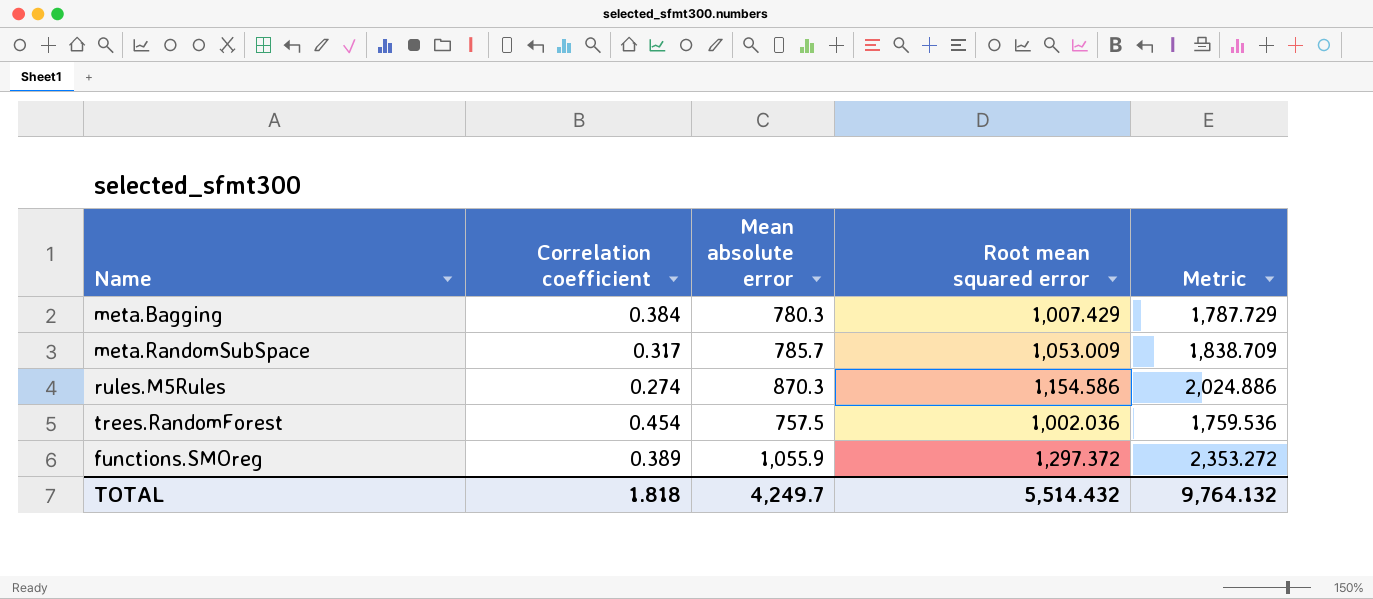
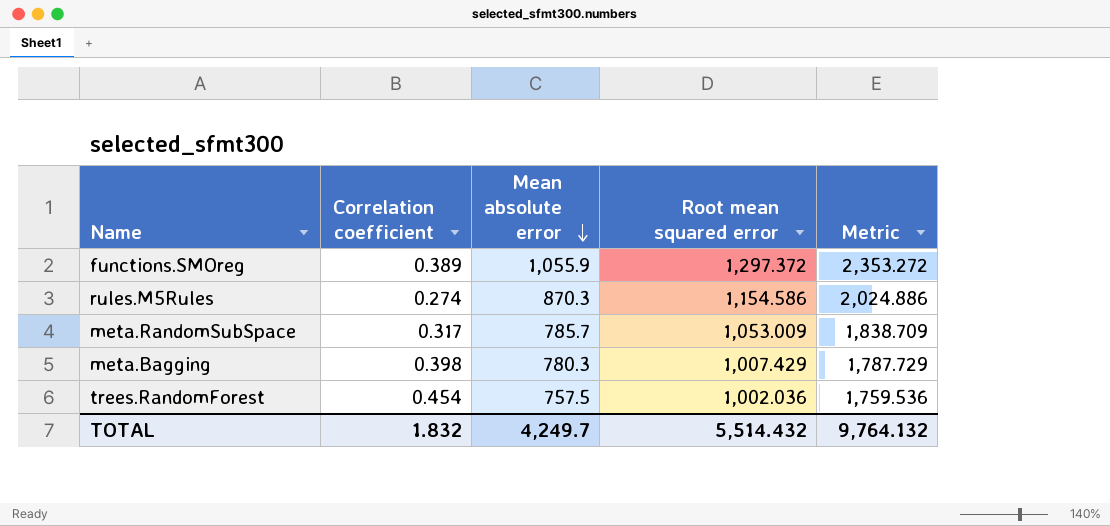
row order: none -> Mean absolute error descending
meta.Bagging | Correlation coefficient: 0.384 -> 0.398
TOTAL | Correlation coefficient: 1.818 -> 1.832

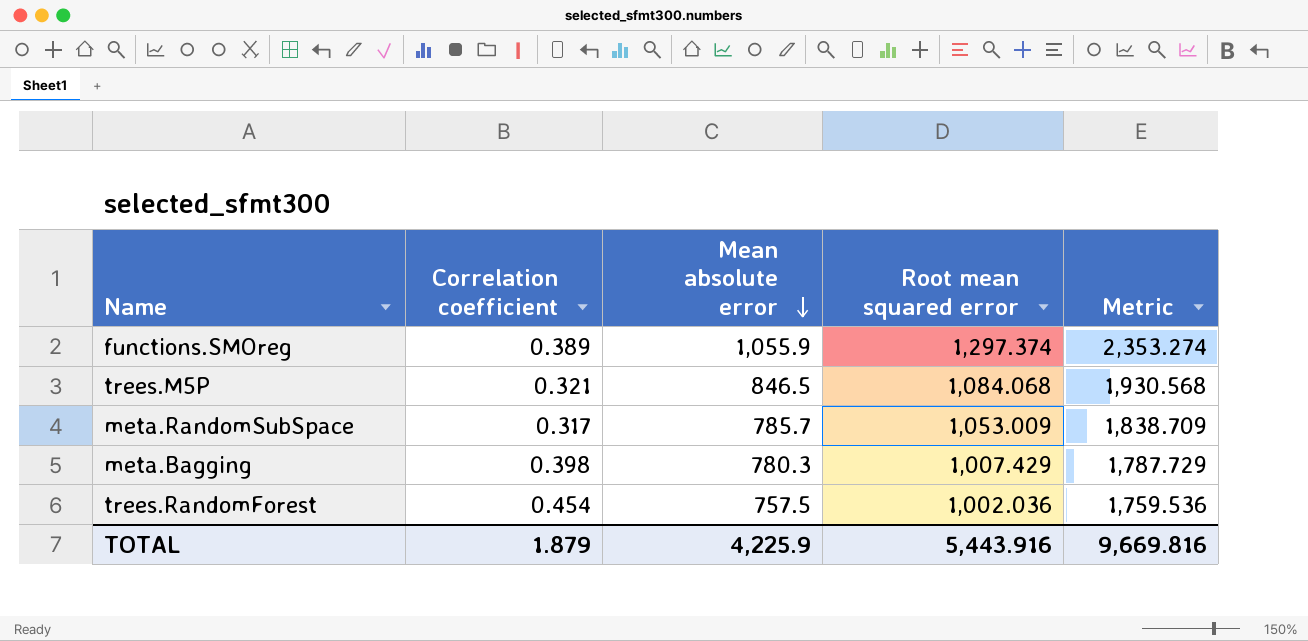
row rules.M5Rules: 0.274 | 870.3 | 1,154.586 | 2,024.886 -> none
functions.SMOreg | Root mean squared error: 1,297.372 -> 1,297.374
functions.SMOreg | Metric: 2,353.272 -> 2,353.274
row trees.M5P: none -> 0.321 | 846.5 | 1,084.068 | 1,930.568
TOTAL | Correlation coefficient: 1.832 -> 1.879
TOTAL | Mean absolute error: 4,249.7 -> 4,225.9
TOTAL | Root mean squared error: 5,514.432 -> 5,443.916
TOTAL | Metric: 9,764.132 -> 9,669.816

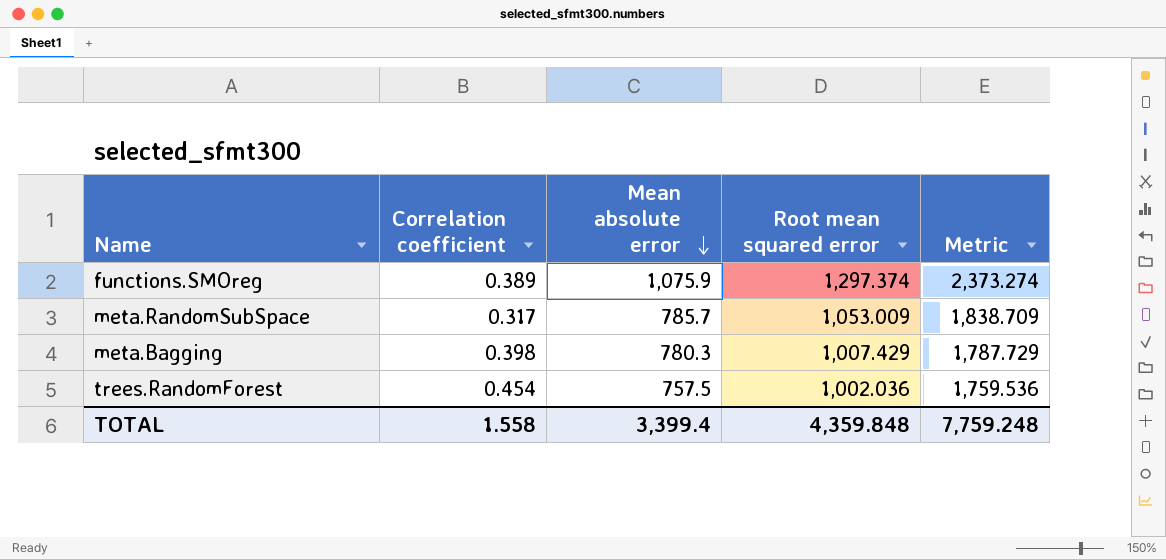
row trees.M5P: 0.321 | 846.5 | 1,084.068 | 1,930.568 -> none
functions.SMOreg | Mean absolute error: 1,055.9 -> 1,075.9
functions.SMOreg | Metric: 2,353.274 -> 2,373.274
TOTAL | Correlation coefficient: 1.879 -> 1.558
TOTAL | Mean absolute error: 4,225.9 -> 3,399.4
TOTAL | Root mean squared error: 5,443.916 -> 4,359.848
TOTAL | Metric: 9,669.816 -> 7,759.248

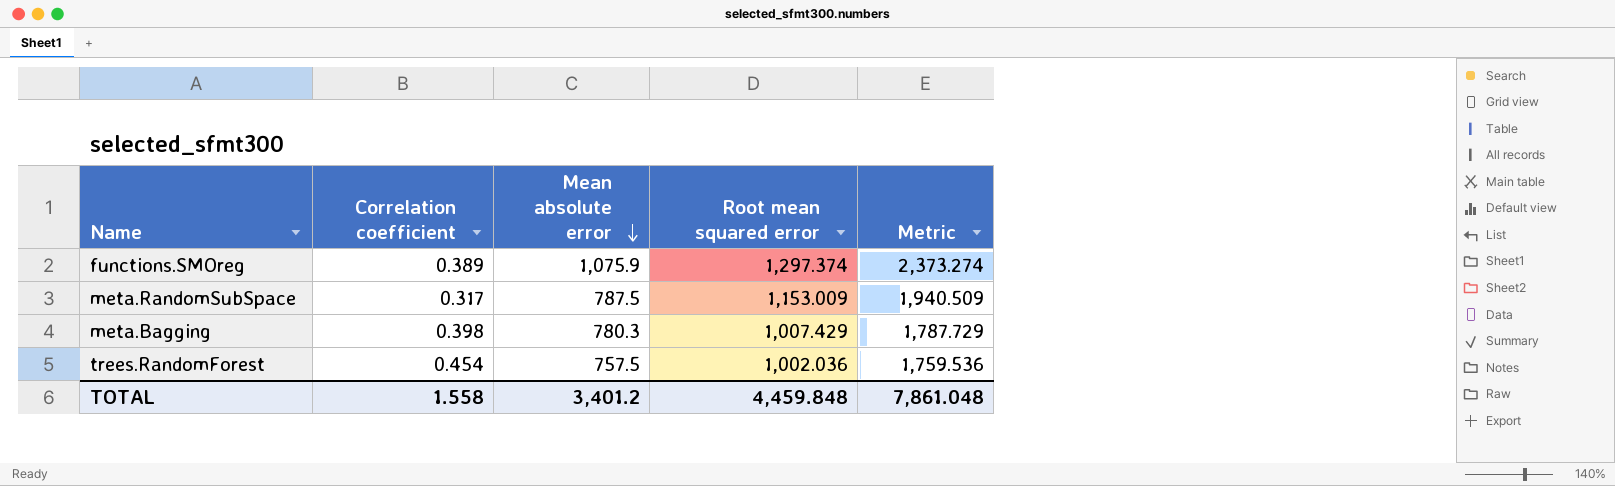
meta.RandomSubSpace | Mean absolute error: 785.7 -> 787.5
meta.RandomSubSpace | Root mean squared error: 1,053.009 -> 1,153.009
meta.RandomSubSpace | Metric: 1,838.709 -> 1,940.509
TOTAL | Mean absolute error: 3,399.4 -> 3,401.2
TOTAL | Root mean squared error: 4,359.848 -> 4,459.848
TOTAL | Metric: 7,759.248 -> 7,861.048

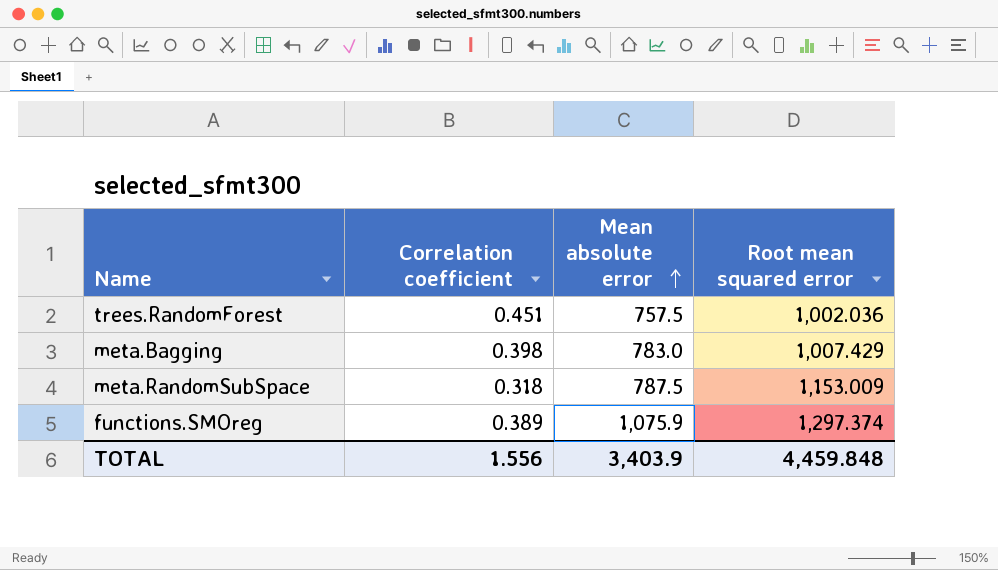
row order: Mean absolute error descending -> Mean absolute error ascending
column Metric | formula: [Mean absolute error] + [Root mean squared error] -> none
trees.RandomForest | Correlation coefficient: 0.454 -> 0.451
meta.Bagging | Mean absolute error: 780.3 -> 783.0
meta.RandomSubSpace | Correlation coefficient: 0.317 -> 0.318
TOTAL | Correlation coefficient: 1.558 -> 1.556
TOTAL | Mean absolute error: 3,401.2 -> 3,403.9

